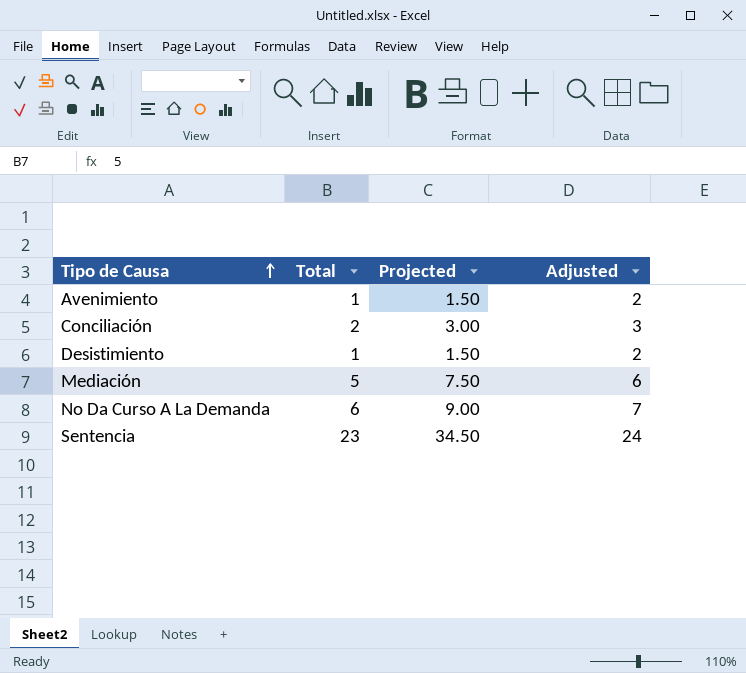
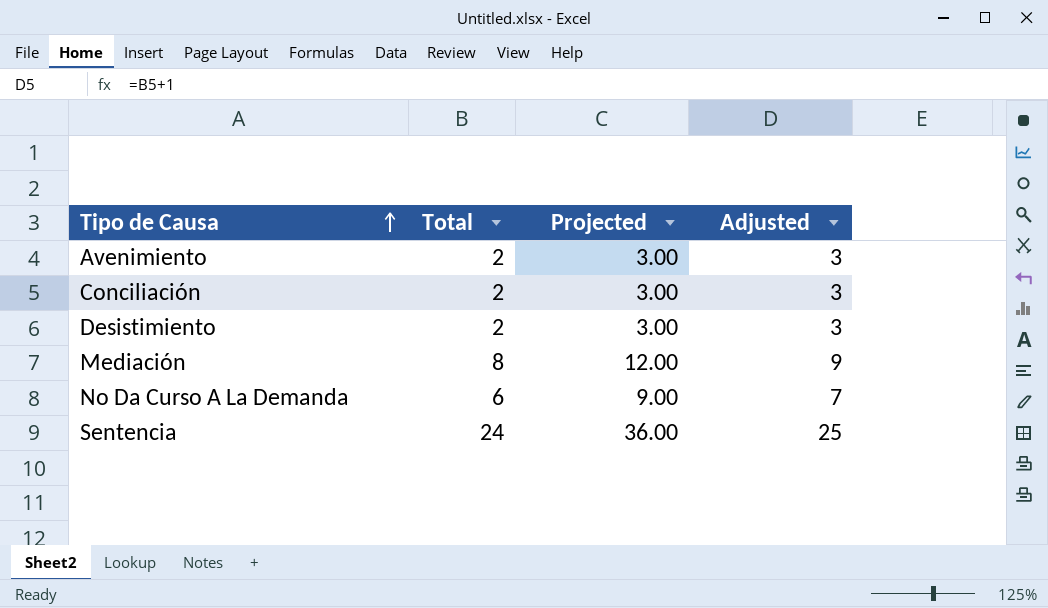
Avenimiento | Total: 1 -> 2
Avenimiento | Projected: 1.50 -> 3.00
Avenimiento | Adjusted: 2 -> 3
Desistimiento | Total: 1 -> 2
Desistimiento | Projected: 1.50 -> 3.00
Desistimiento | Adjusted: 2 -> 3
Mediación | Total: 5 -> 8
Mediación | Projected: 7.50 -> 12.00
Mediación | Adjusted: 6 -> 9
Sentencia | Total: 23 -> 24
Sentencia | Projected: 34.50 -> 36.00
Sentencia | Adjusted: 24 -> 25

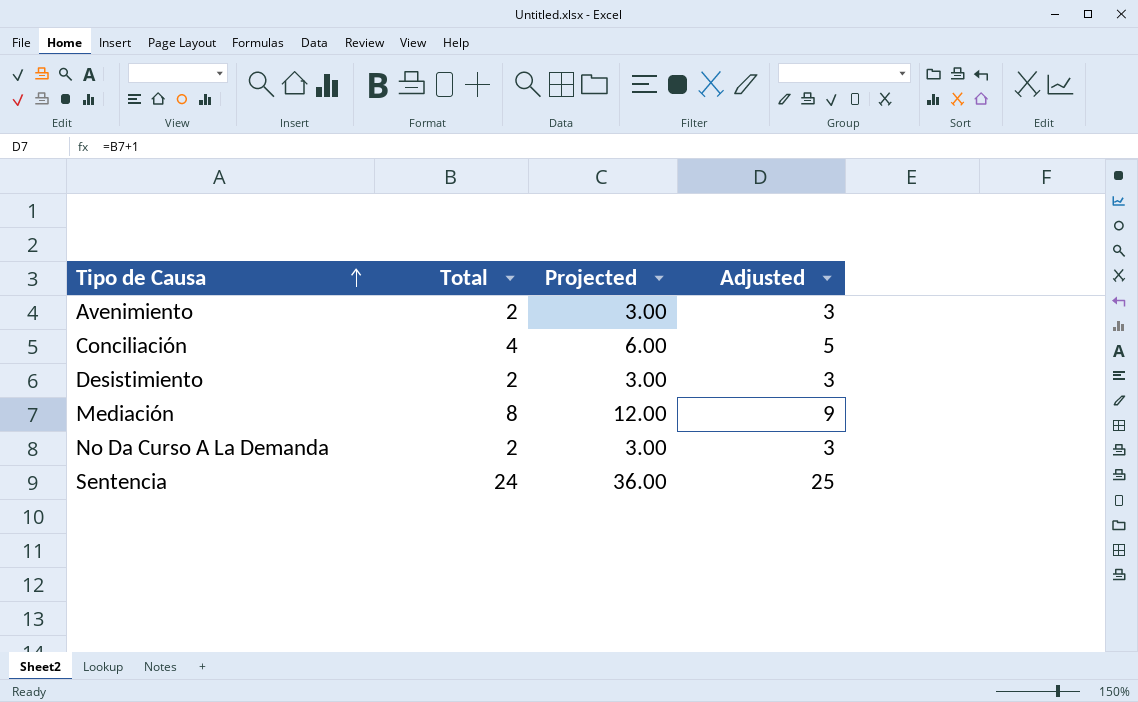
Conciliación | Total: 2 -> 4
Conciliación | Projected: 3.00 -> 6.00
Conciliación | Adjusted: 3 -> 5
No Da Curso A La Demanda | Total: 6 -> 2
No Da Curso A La Demanda | Projected: 9.00 -> 3.00
No Da Curso A La Demanda | Adjusted: 7 -> 3

